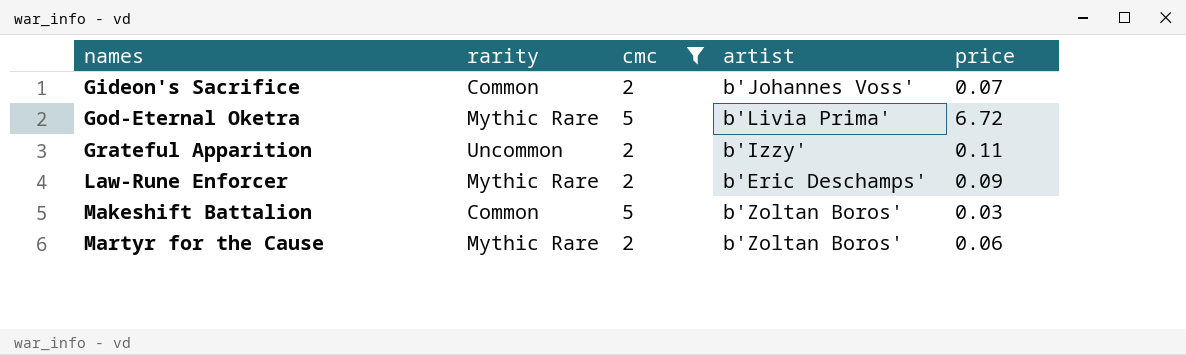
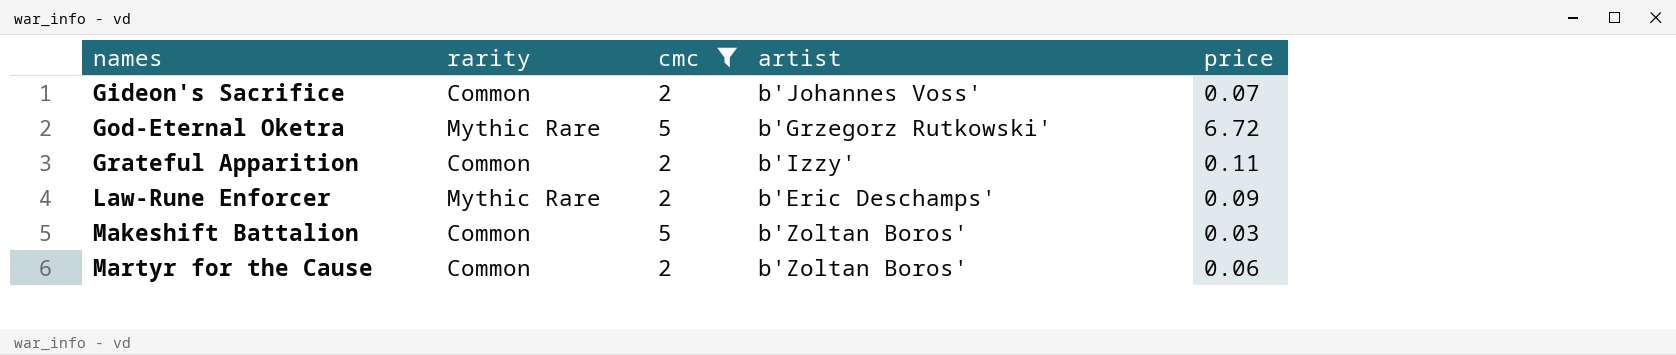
God-Eternal Oketra | artist: b'Livia Prima' -> b'Grzegorz Rutkowski'
Grateful Apparition | rarity: Uncommon -> Common
Martyr for the Cause | rarity: Mythic Rare -> Common

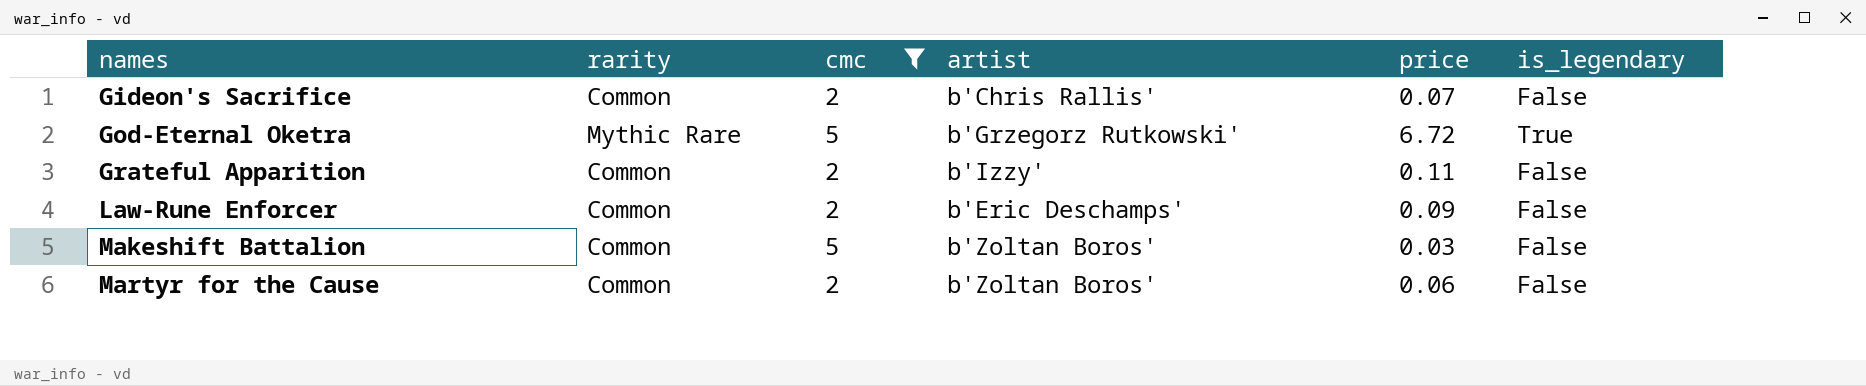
column is_legendary | position: none -> 6
Gideon's Sacrifice | artist: b'Johannes Voss' -> b'Chris Rallis'
Law-Rune Enforcer | rarity: Mythic Rare -> Common

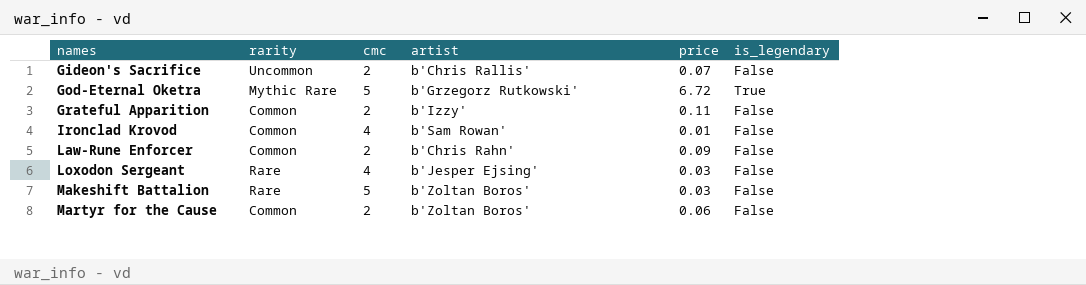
filter: cmc != 4 -> none
Gideon's Sacrifice | rarity: Common -> Uncommon
Law-Rune Enforcer | artist: b'Eric Deschamps' -> b'Chris Rahn'
Makeshift Battalion | rarity: Common -> Rare

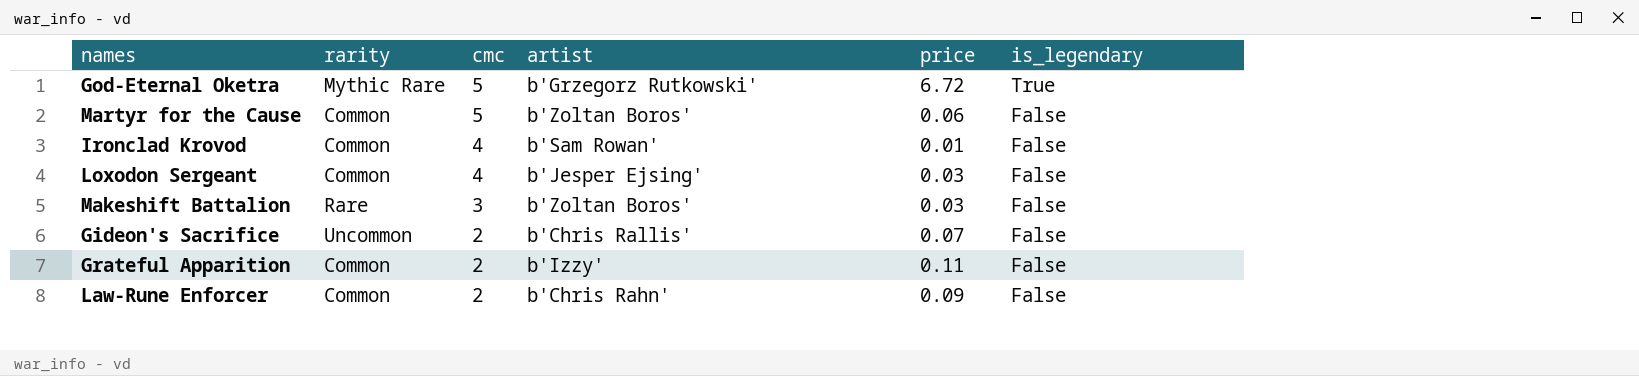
row order: names ascending -> cmc descending
Martyr for the Cause | cmc: 2 -> 5
Loxodon Sergeant | rarity: Rare -> Common
Makeshift Battalion | cmc: 5 -> 3

